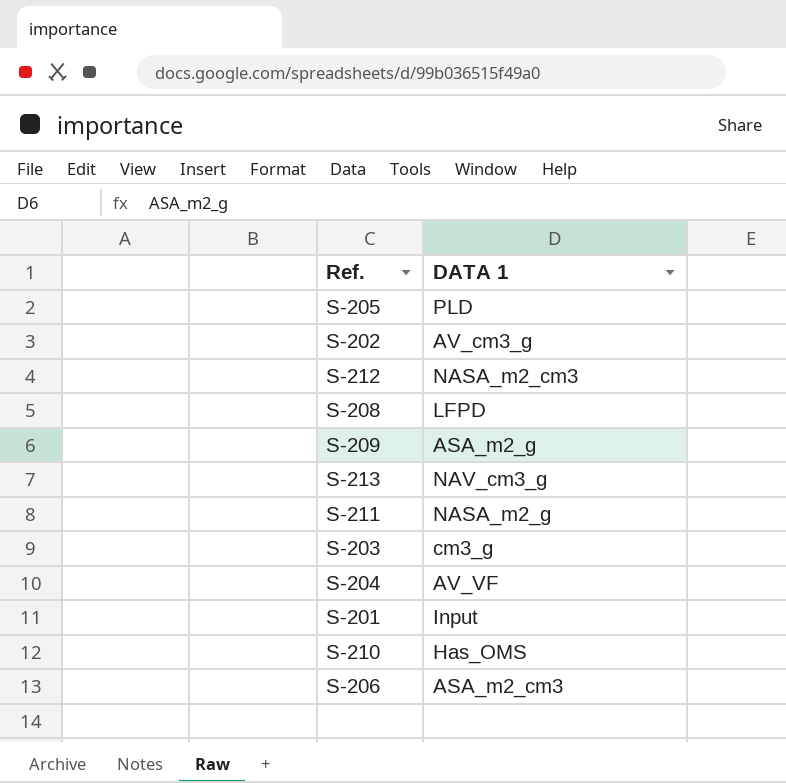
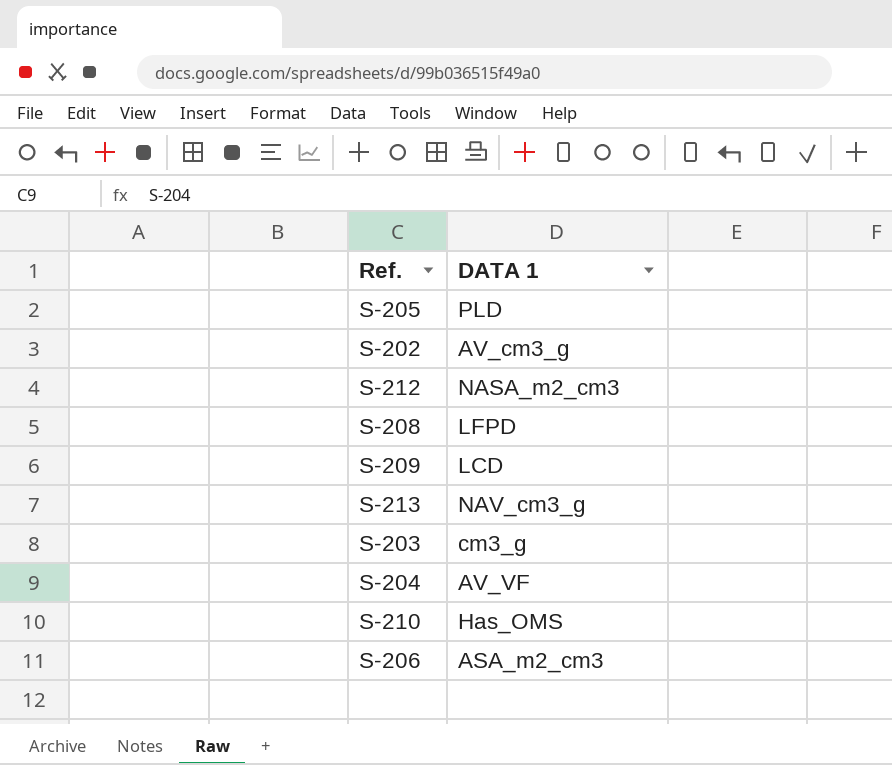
row S-211: NASA_m2_g -> none
row S-201: Input -> none
S-209 | DATA 1: ASA_m2_g -> LCD

